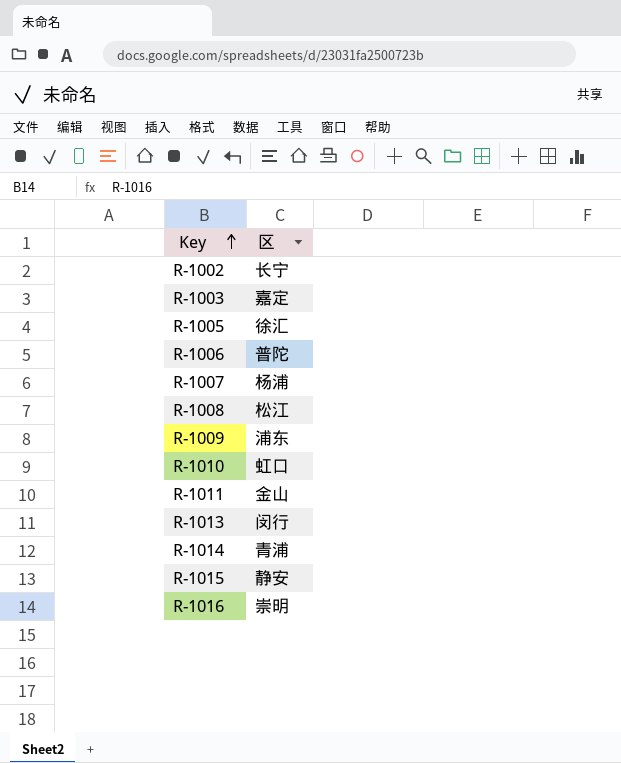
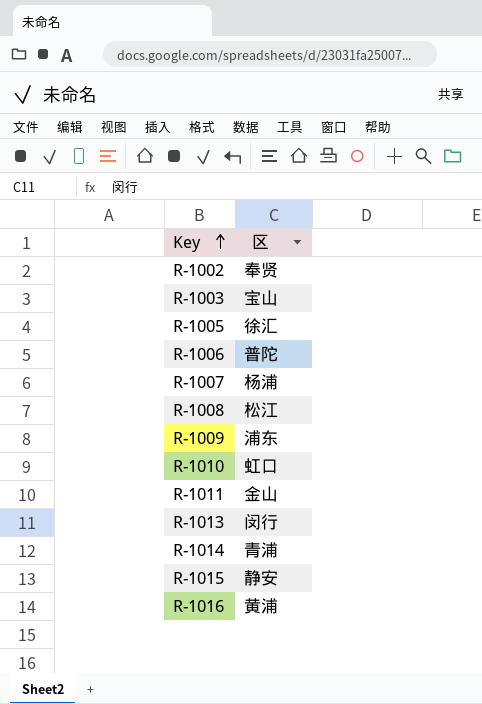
R-1002 | 区: 长宁 -> 奉贤
R-1003 | 区: 嘉定 -> 宝山
R-1016 | 区: 崇明 -> 黄浦

